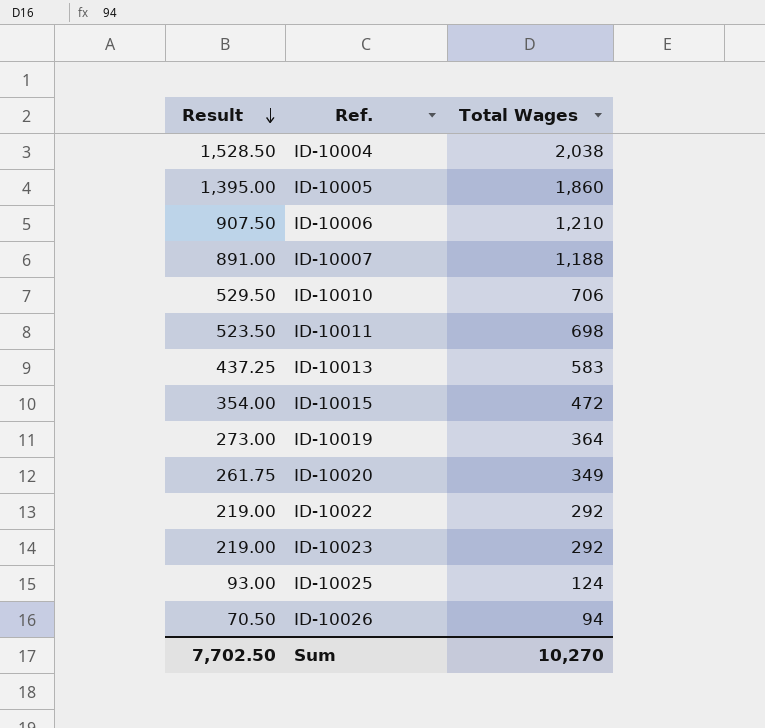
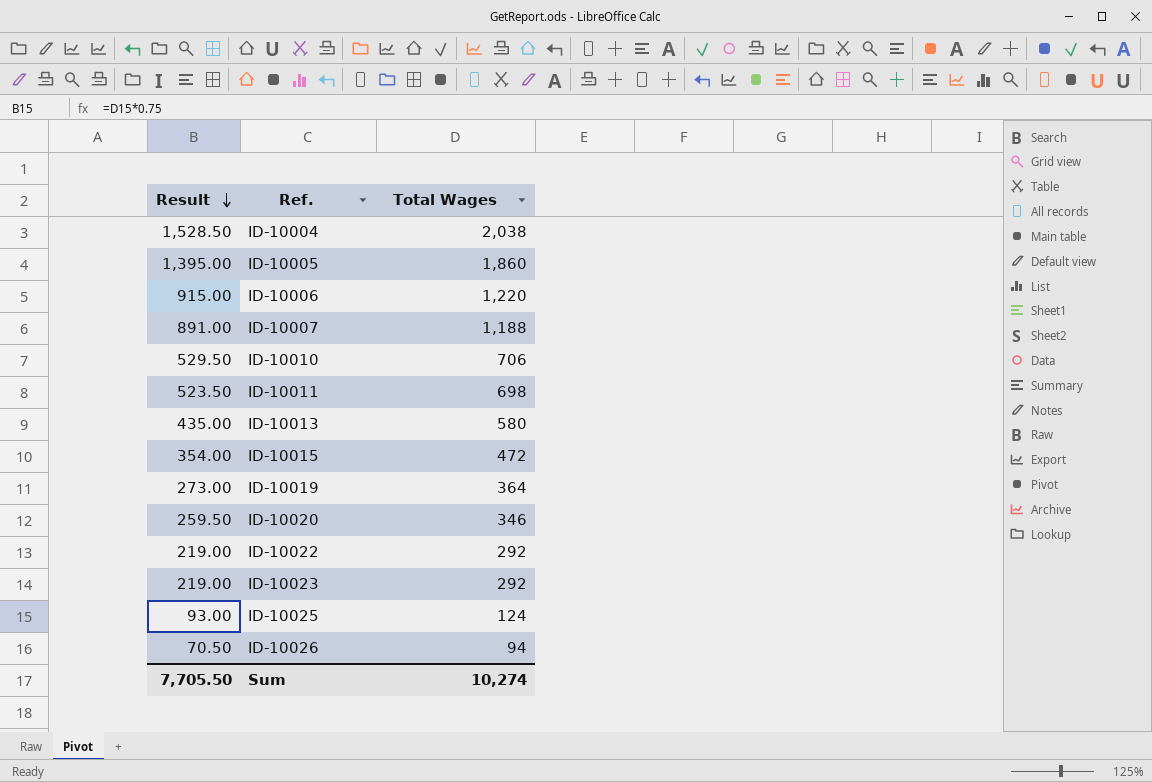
ID-10006 | Result: 907.50 -> 915.00
ID-10006 | Total Wages: 1,210 -> 1,220
ID-10013 | Result: 437.25 -> 435.00
ID-10013 | Total Wages: 583 -> 580
ID-10020 | Result: 261.75 -> 259.50
ID-10020 | Total Wages: 349 -> 346
Sum | Result: 7,702.50 -> 7,705.50
Sum | Total Wages: 10,270 -> 10,274

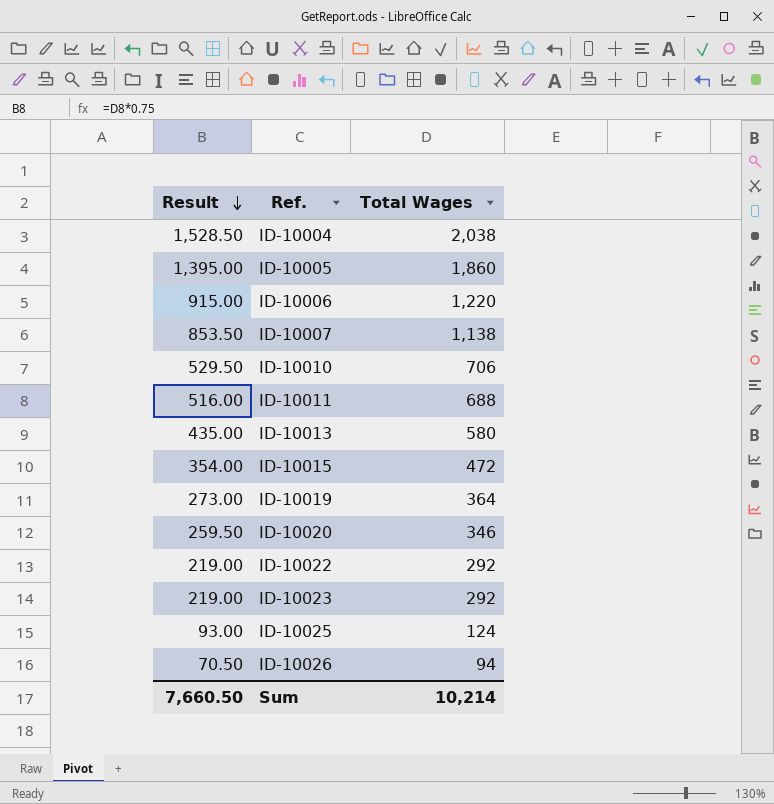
ID-10007 | Result: 891.00 -> 853.50
ID-10007 | Total Wages: 1,188 -> 1,138
ID-10011 | Result: 523.50 -> 516.00
ID-10011 | Total Wages: 698 -> 688
Sum | Result: 7,705.50 -> 7,660.50
Sum | Total Wages: 10,274 -> 10,214

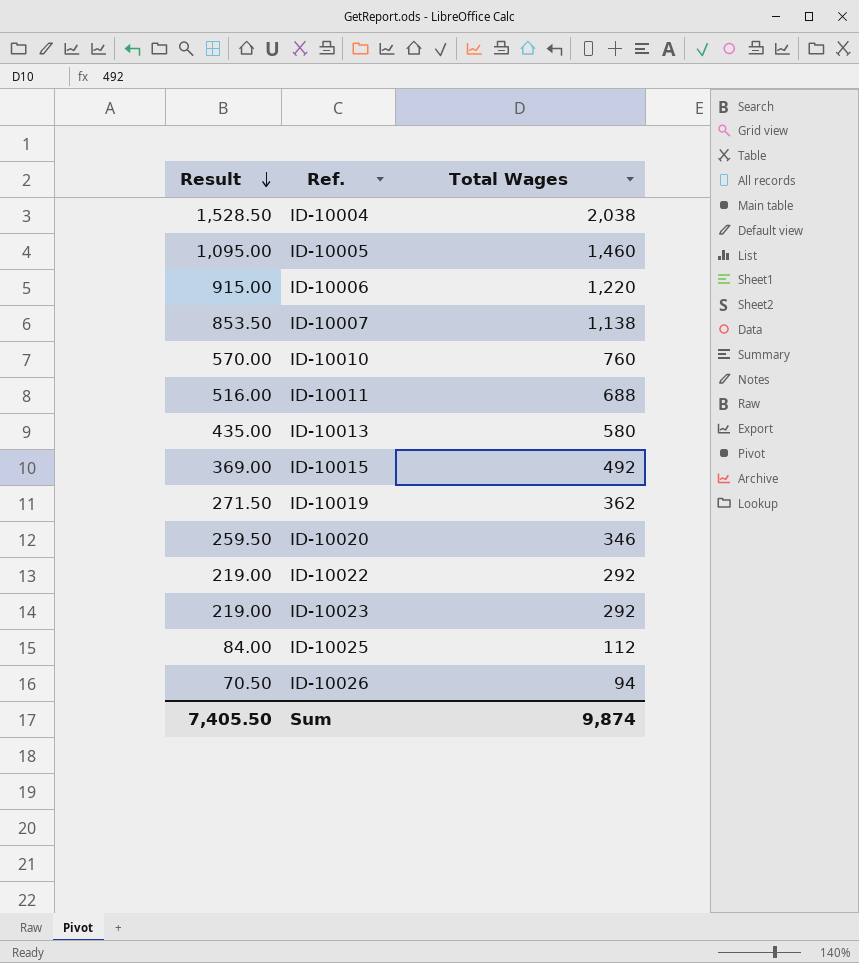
ID-10005 | Result: 1,395.00 -> 1,095.00
ID-10005 | Total Wages: 1,860 -> 1,460
ID-10010 | Result: 529.50 -> 570.00
ID-10010 | Total Wages: 706 -> 760
ID-10015 | Result: 354.00 -> 369.00
ID-10015 | Total Wages: 472 -> 492
ID-10019 | Result: 273.00 -> 271.50
ID-10019 | Total Wages: 364 -> 362
ID-10025 | Result: 93.00 -> 84.00
ID-10025 | Total Wages: 124 -> 112
Sum | Result: 7,660.50 -> 7,405.50
Sum | Total Wages: 10,214 -> 9,874

